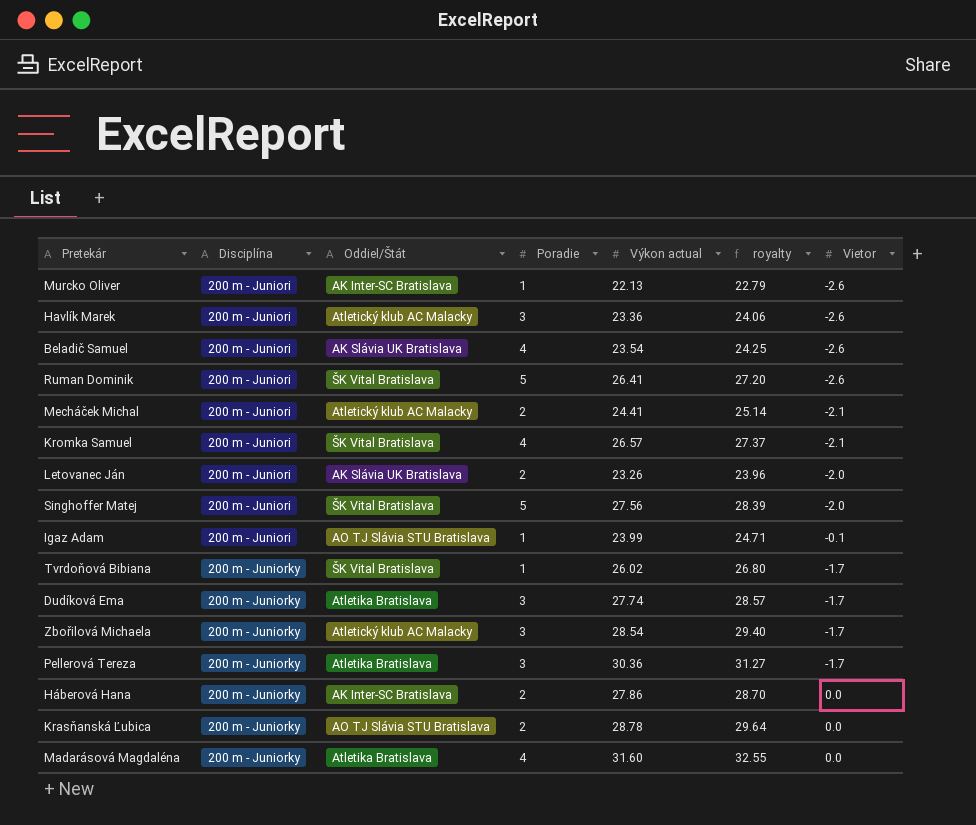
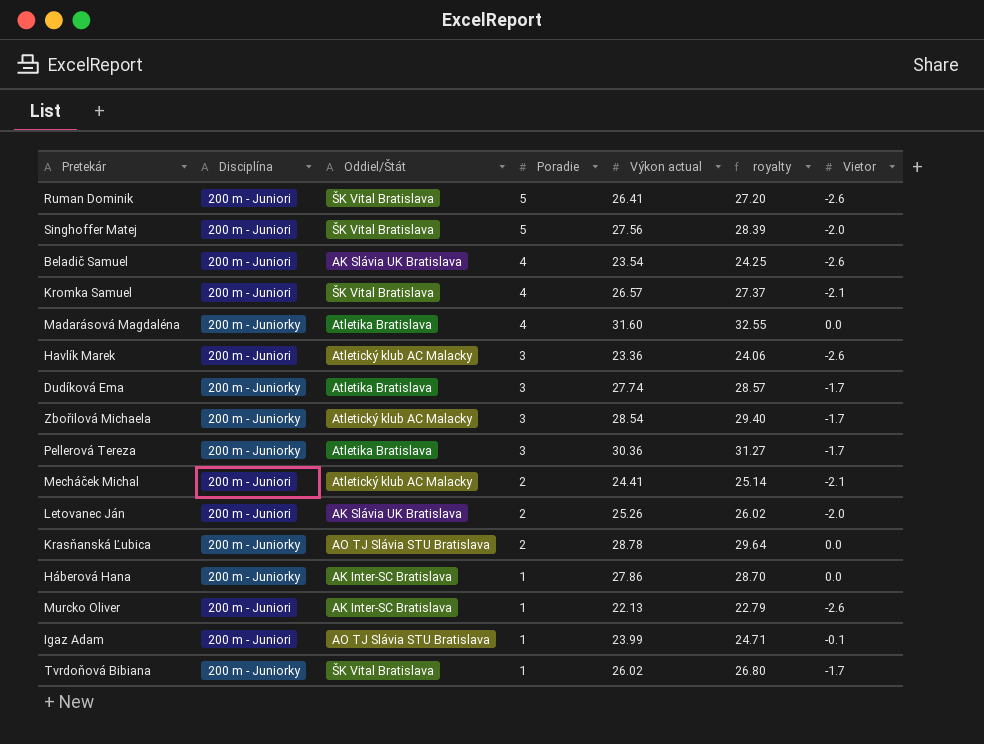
row order: Disciplína ascending -> Poradie descending
Letovanec Ján | Výkon actual: 23.26 -> 25.26
Letovanec Ján | royalty: 23.96 -> 26.02
Háberová Hana | Poradie: 2 -> 1

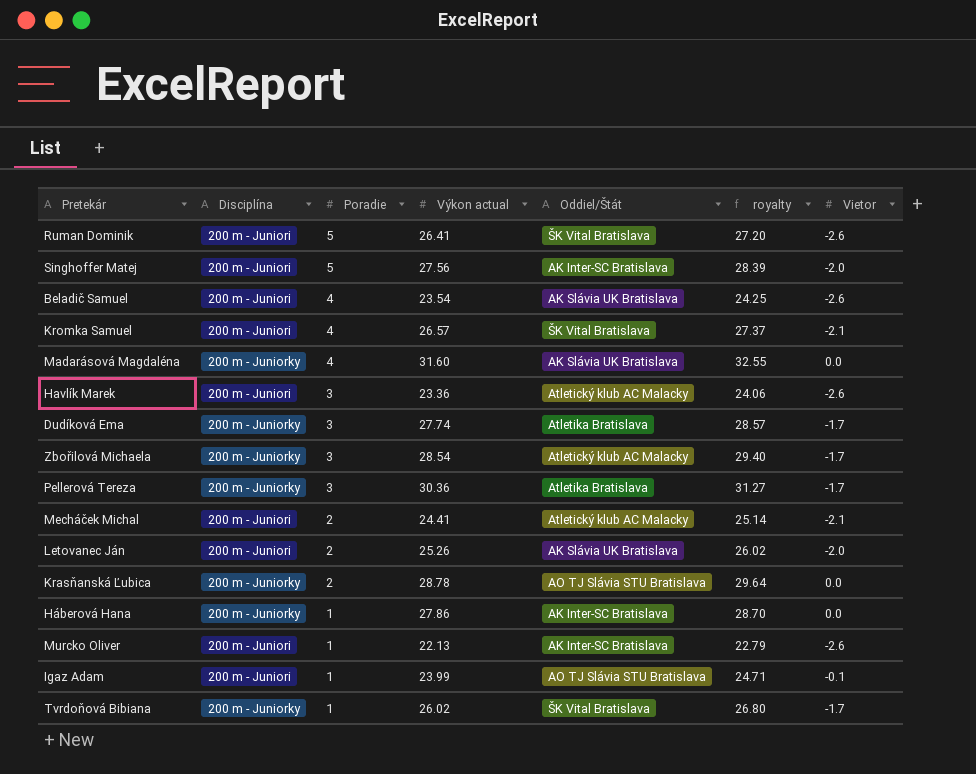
column Oddiel/Štát | position: 3 -> 5
Singhoffer Matej | Oddiel/Štát: ŠK Vital Bratislava -> AK Inter-SC Bratislava
Madarásová Magdaléna | Oddiel/Štát: Atletika Bratislava -> AK Slávia UK Bratislava

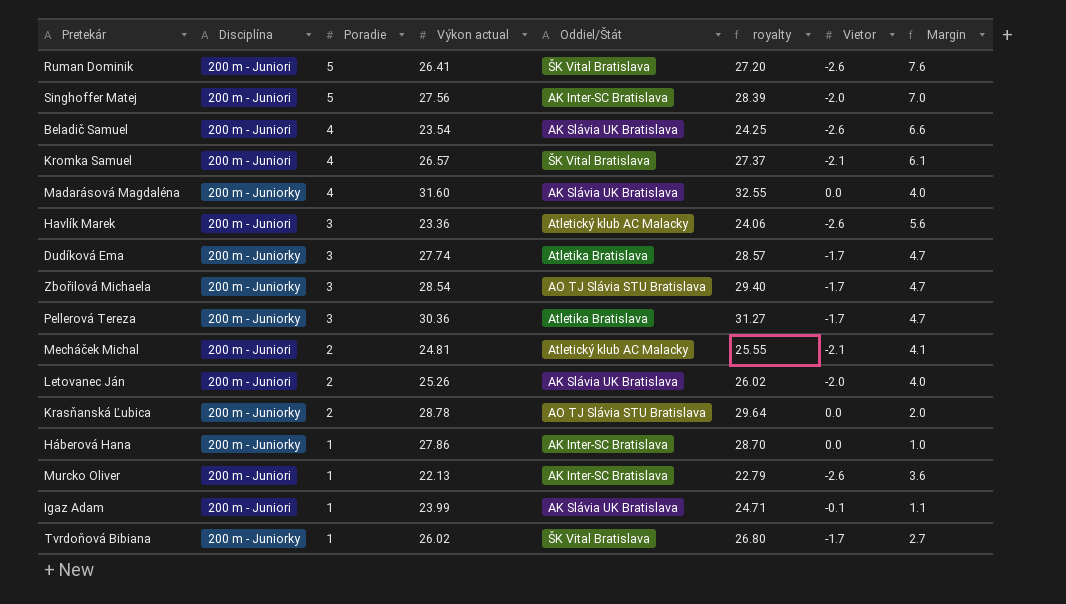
column Margin | formula: none -> [Poradie] - [Vietor]
Zbořilová Michaela | Oddiel/Štát: Atletický klub AC Malacky -> AO TJ Slávia STU Bratislava
Mecháček Michal | Výkon actual: 24.41 -> 24.81
Mecháček Michal | royalty: 25.14 -> 25.55
Igaz Adam | Oddiel/Štát: AO TJ Slávia STU Bratislava -> AK Slávia UK Bratislava

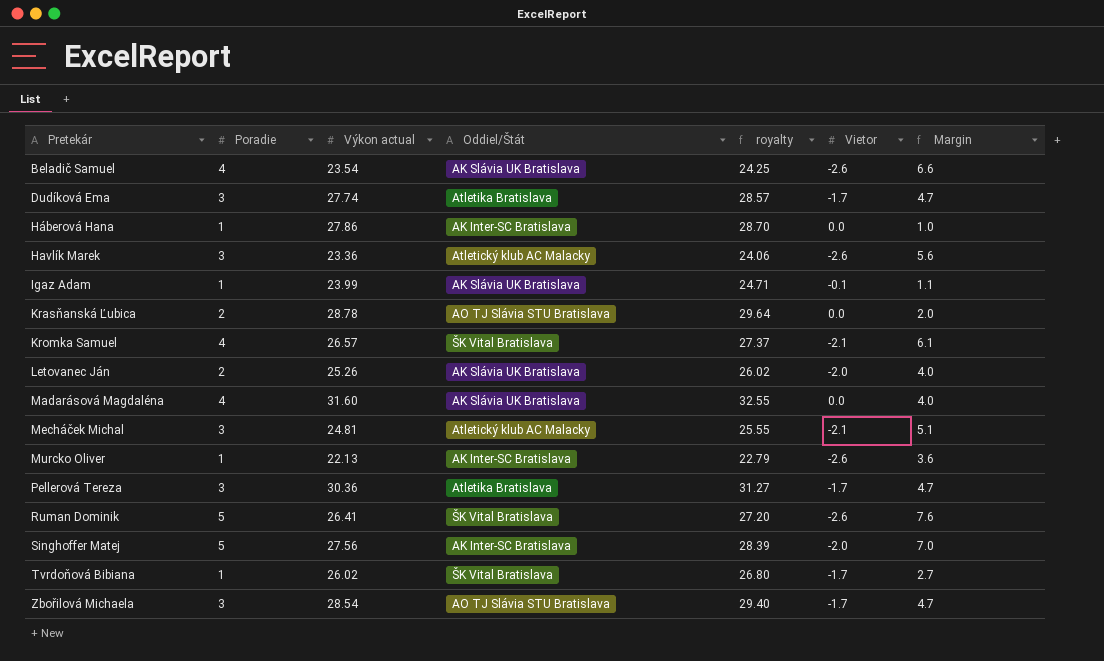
row order: Poradie descending -> Pretekár ascending
column Disciplína | position: 2 -> none
Mecháček Michal | Poradie: 2 -> 3
Mecháček Michal | Margin: 4.1 -> 5.1

